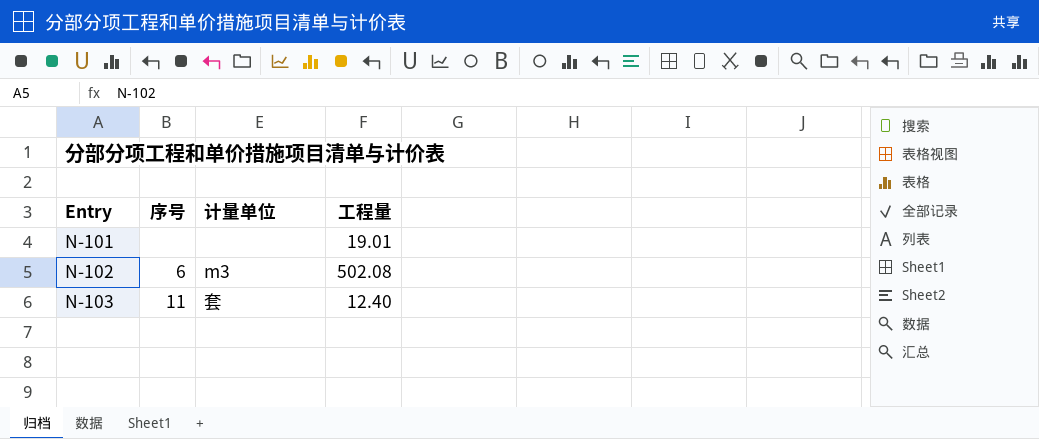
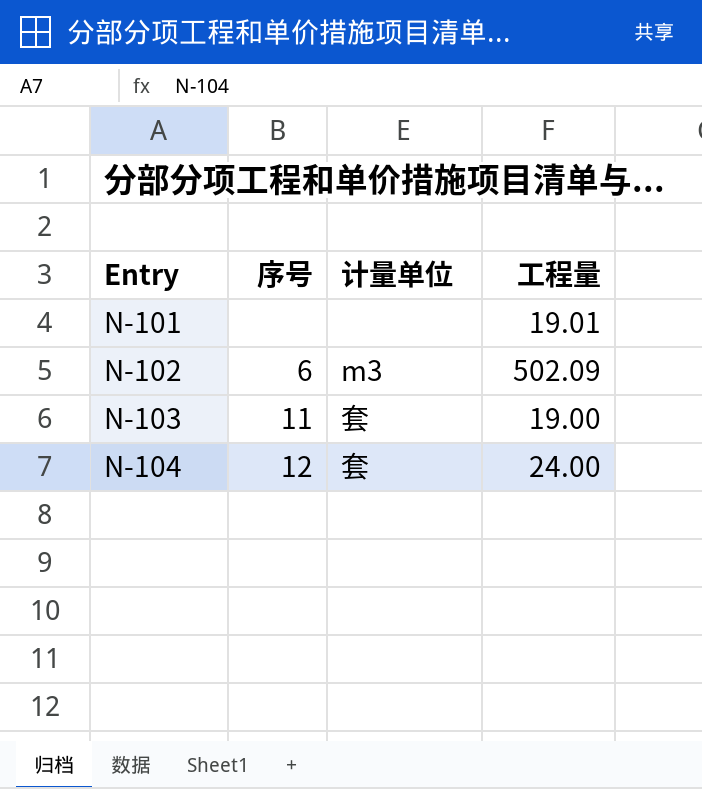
N-102 | 工程量: 502.08 -> 502.09
N-103 | 工程量: 12.40 -> 19.00
row N-104: none -> 12 | 套 | 24.00

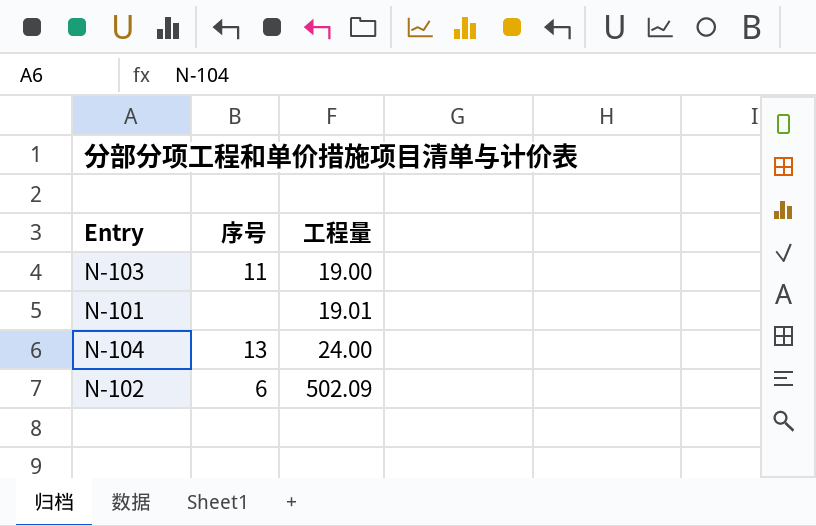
row order: Entry ascending -> 工程量 ascending
column 计量单位 | position: 3 -> none
N-104 | 序号: 12 -> 13

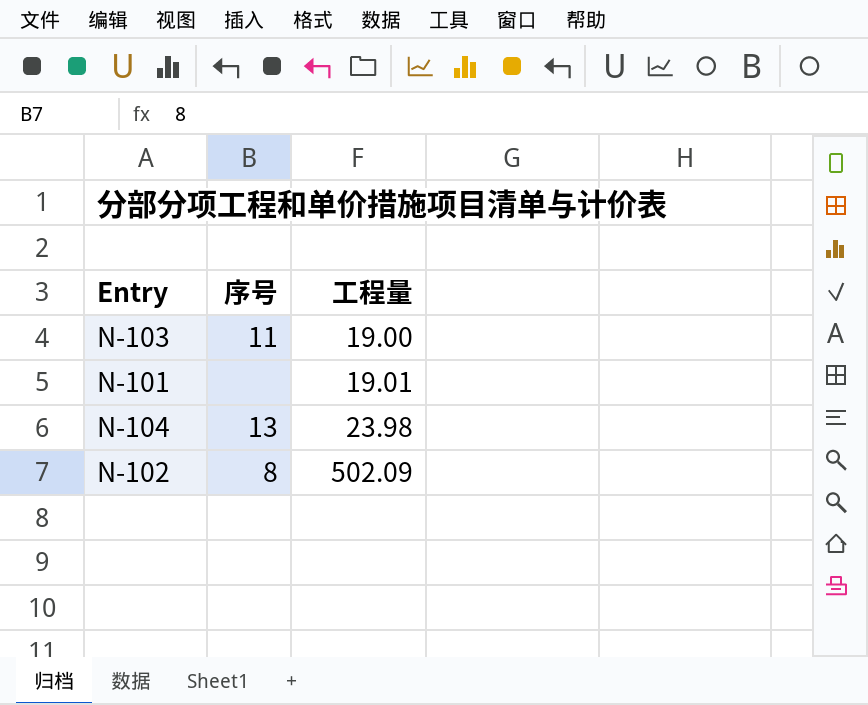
N-104 | 工程量: 24.00 -> 23.98
N-102 | 序号: 6 -> 8

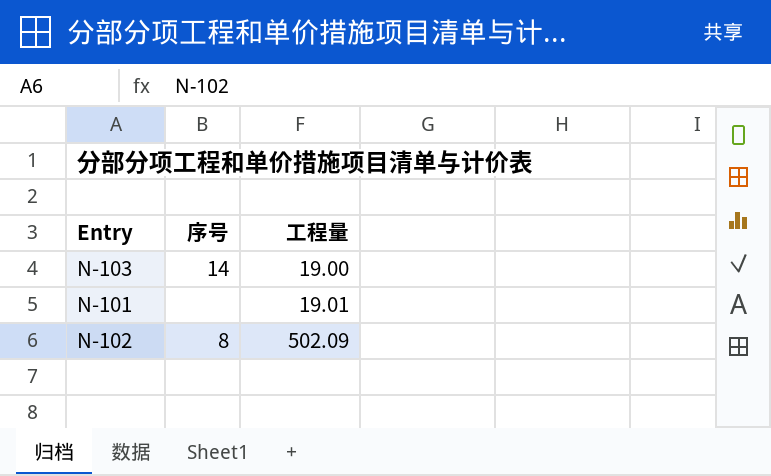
row N-104: 13 | 23.98 -> none
N-103 | 序号: 11 -> 14

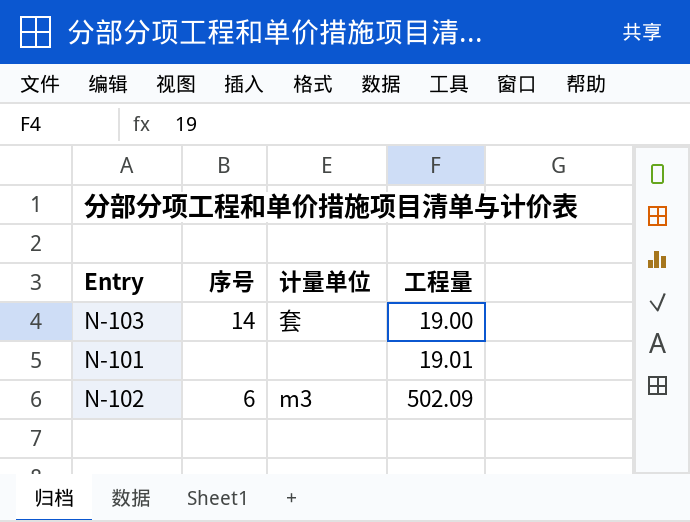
column 计量单位 | position: none -> 3
N-102 | 序号: 8 -> 6

